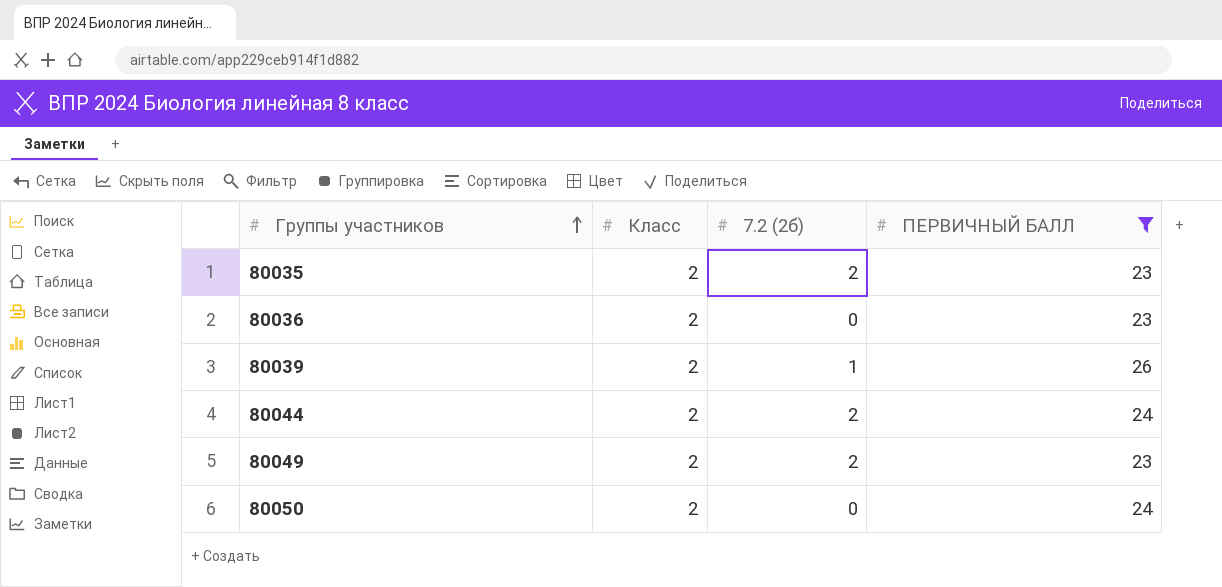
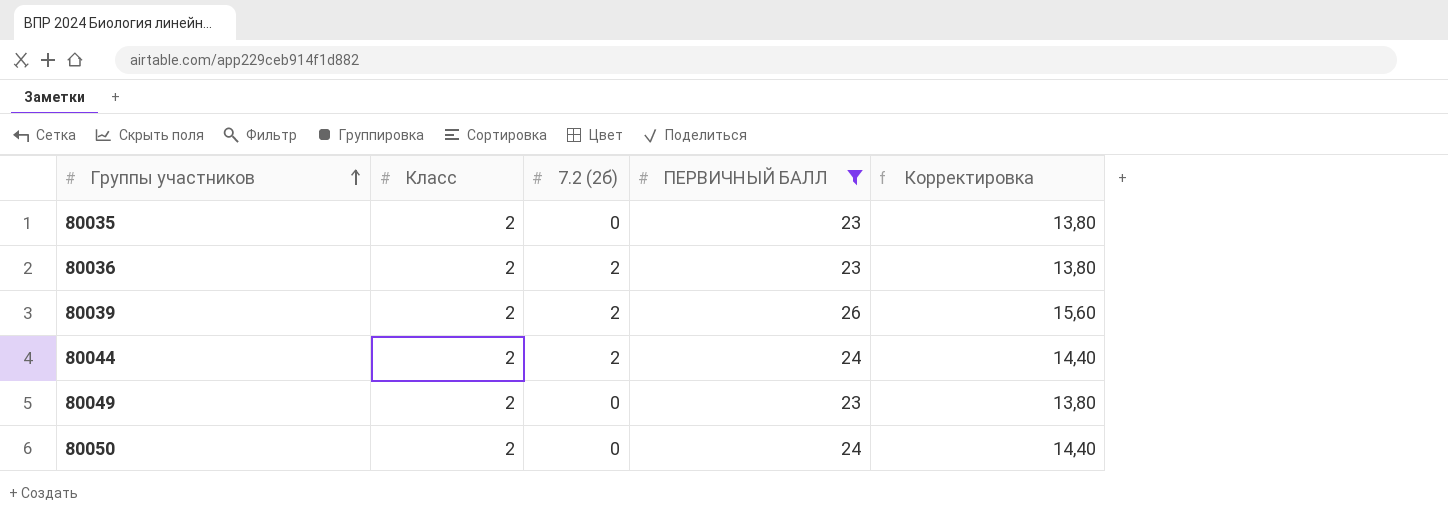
column Корректировка | formula: none -> [ПЕРВИЧНЫЙ БАЛЛ] * 0,6
80035 | 7.2 (2б): 2 -> 0
80036 | 7.2 (2б): 0 -> 2
80039 | 7.2 (2б): 1 -> 2
80049 | 7.2 (2б): 2 -> 0

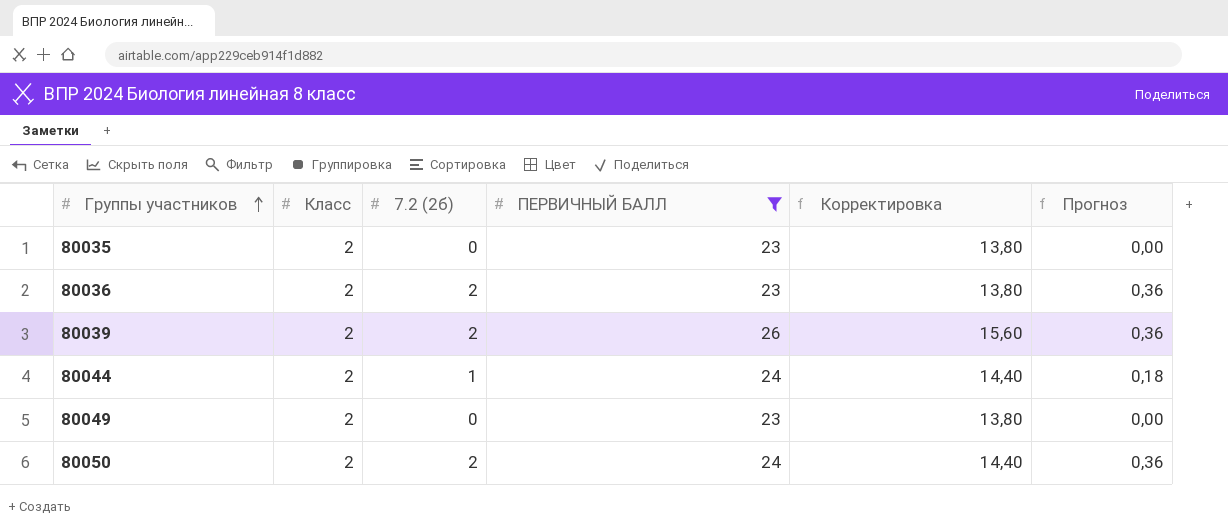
column Прогноз | formula: none -> [7.2 (2б)] * 0,18
80044 | 7.2 (2б): 2 -> 1
80050 | 7.2 (2б): 0 -> 2

